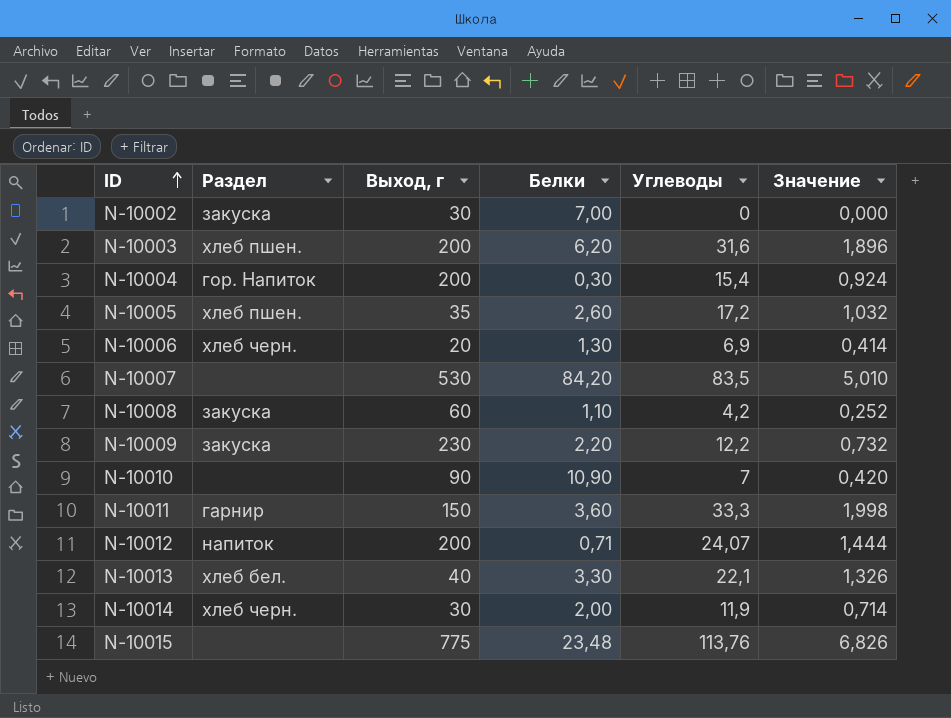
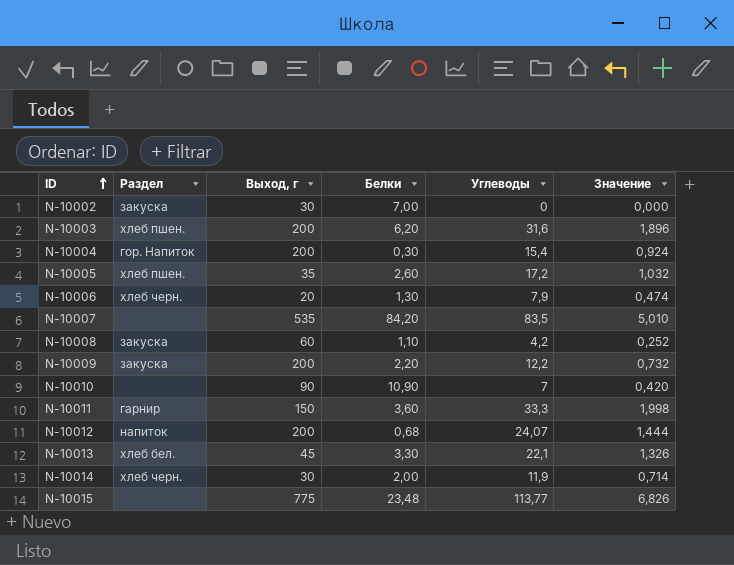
N-10006 | Углеводы: 6,9 -> 7,9
N-10006 | Значение: 0,414 -> 0,474
N-10007 | Выход, г: 530 -> 535
N-10009 | Выход, г: 230 -> 200
N-10012 | Белки: 0,71 -> 0,68
N-10013 | Выход, г: 40 -> 45
N-10015 | Углеводы: 113,76 -> 113,77

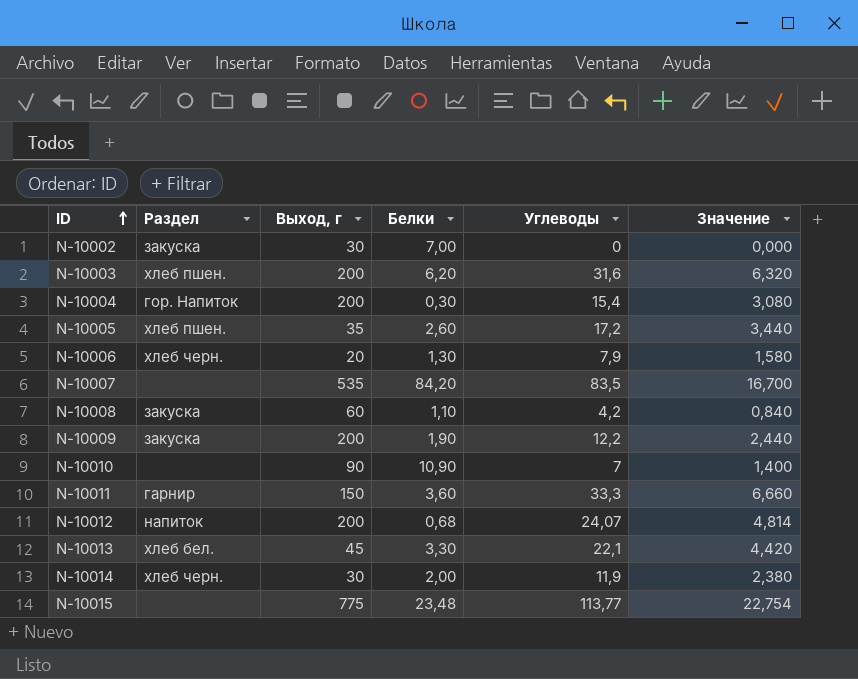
column Значение | formula: [Углеводы] * 0,06 -> [Углеводы] * 0,2
N-10009 | Белки: 2,20 -> 1,90

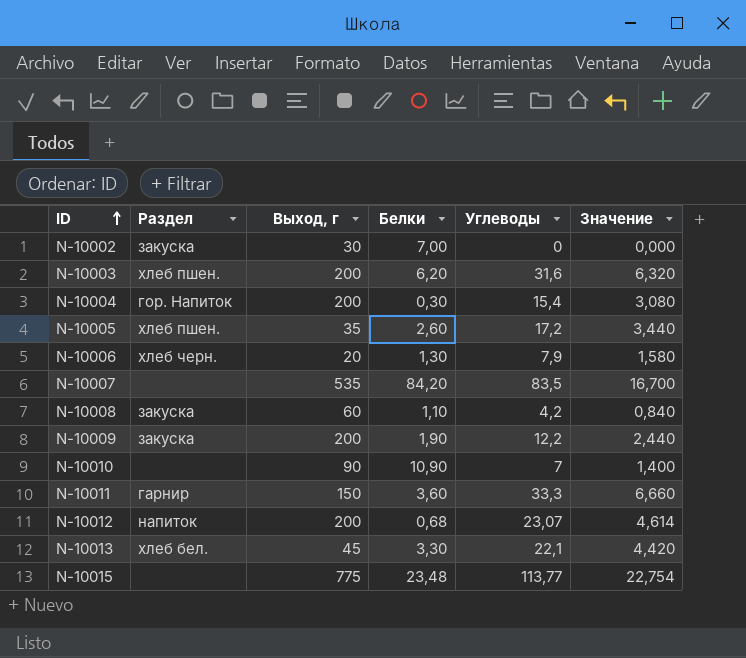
row N-10014: хлеб черн. | 30 | 2,00 | 11,9 | 2,380 -> none
N-10012 | Углеводы: 24,07 -> 23,07
N-10012 | Значение: 4,814 -> 4,614

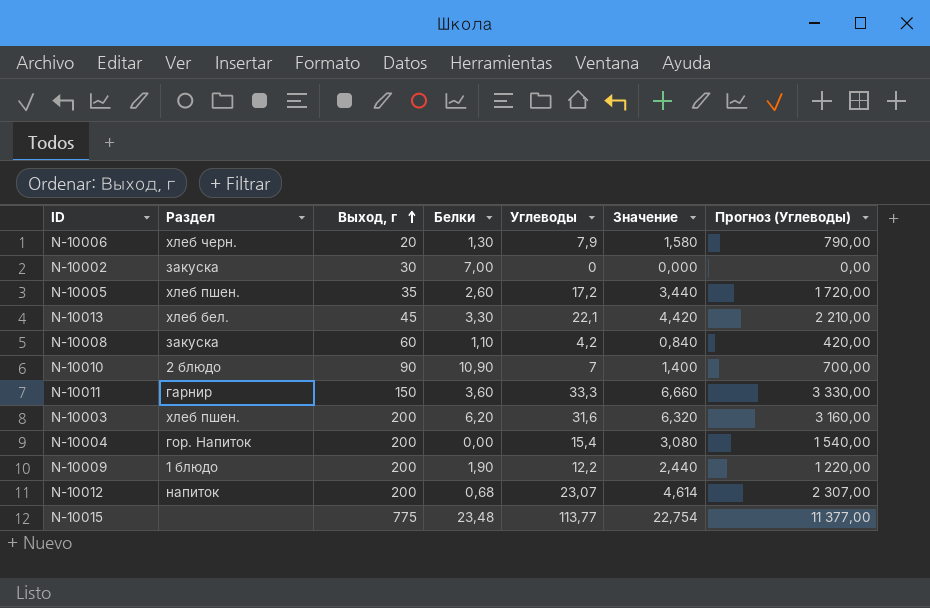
row order: ID ascending -> Выход, г ascending
column Прогноз (Углеводы) | formula: none -> [Углеводы] * 100
row N-10007: none | 535 | 84,20 | 83,5 | 16,700 -> none
N-10010 | Раздел: none -> 2 блюдо
N-10004 | Белки: 0,30 -> 0,00
N-10009 | Раздел: закуска -> 1 блюдо

